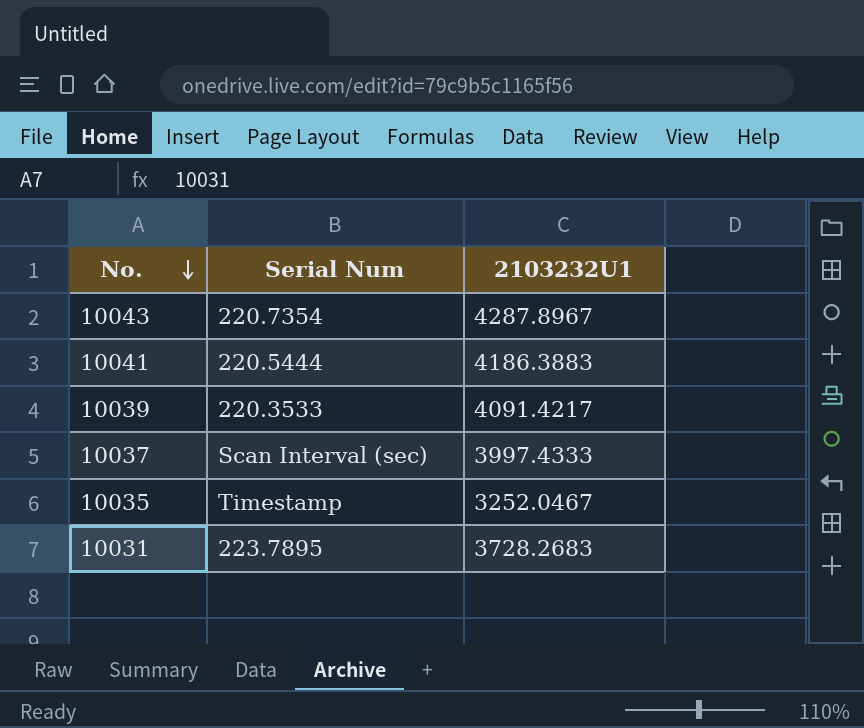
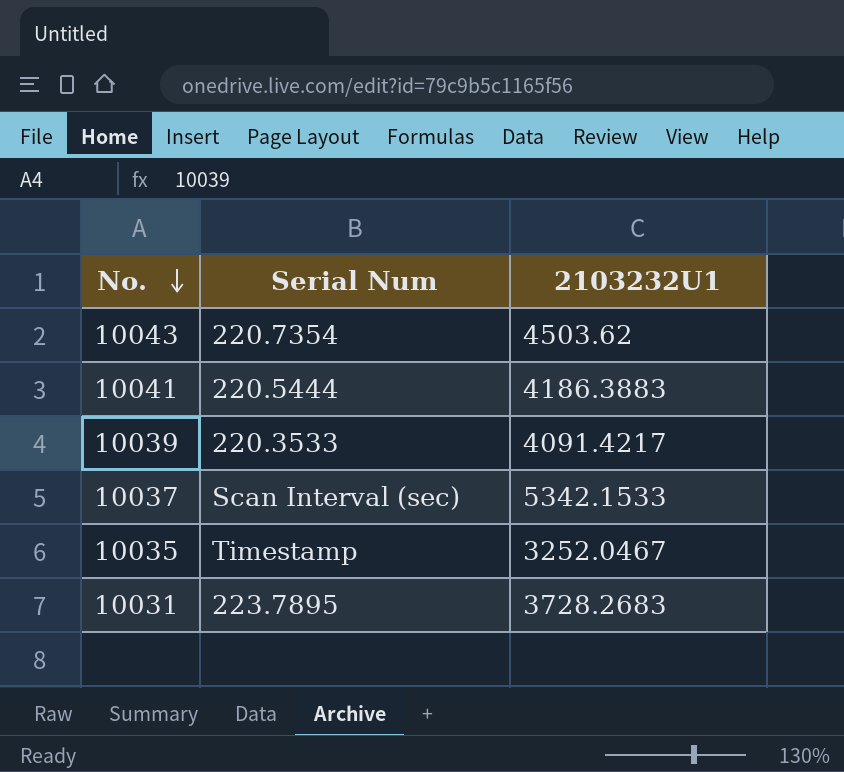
10043 | 2103232U1: 4287.8967 -> 4503.62
10037 | 2103232U1: 3997.4333 -> 5342.1533

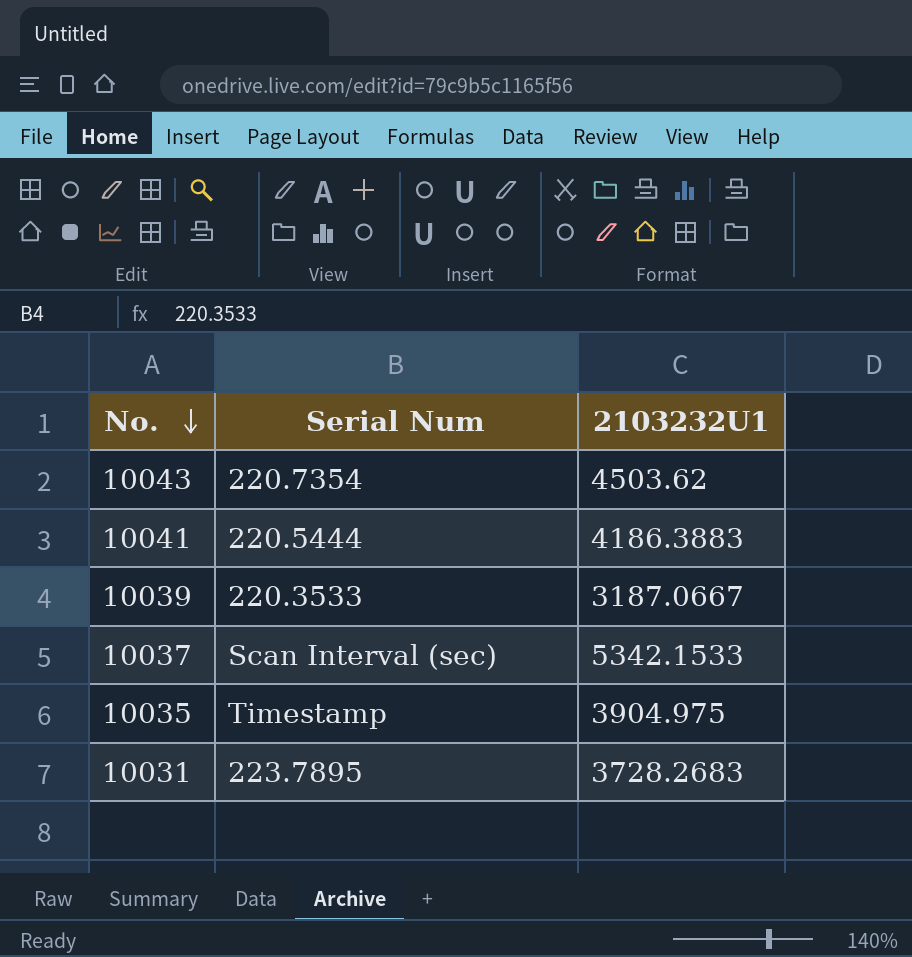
10039 | 2103232U1: 4091.4217 -> 3187.0667
10035 | 2103232U1: 3252.0467 -> 3904.975

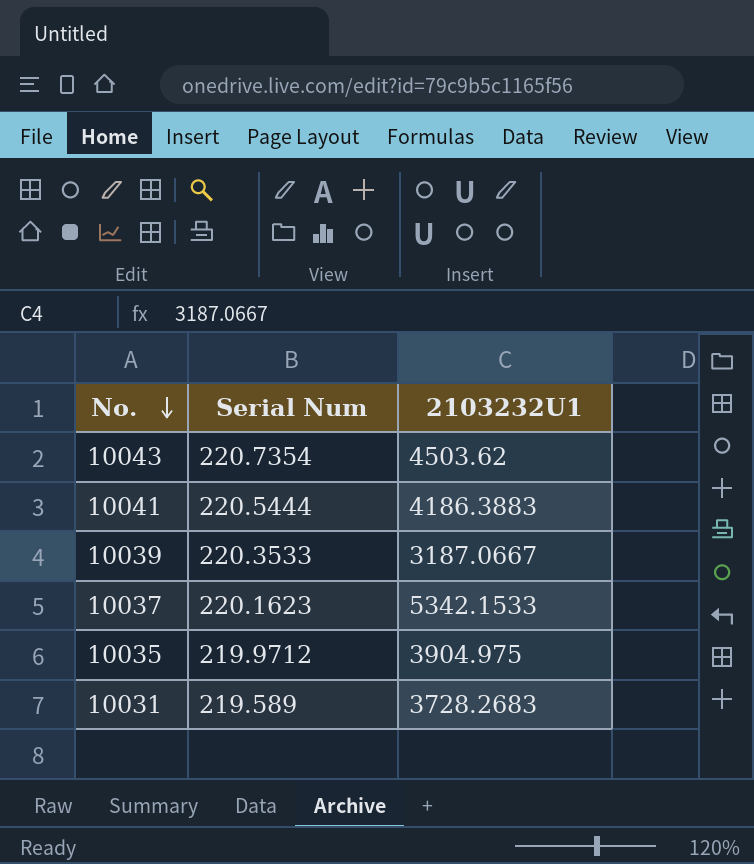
10037 | Serial Num: Scan Interval (sec) -> 220.1623
10035 | Serial Num: Timestamp -> 219.9712
10031 | Serial Num: 223.7895 -> 219.589

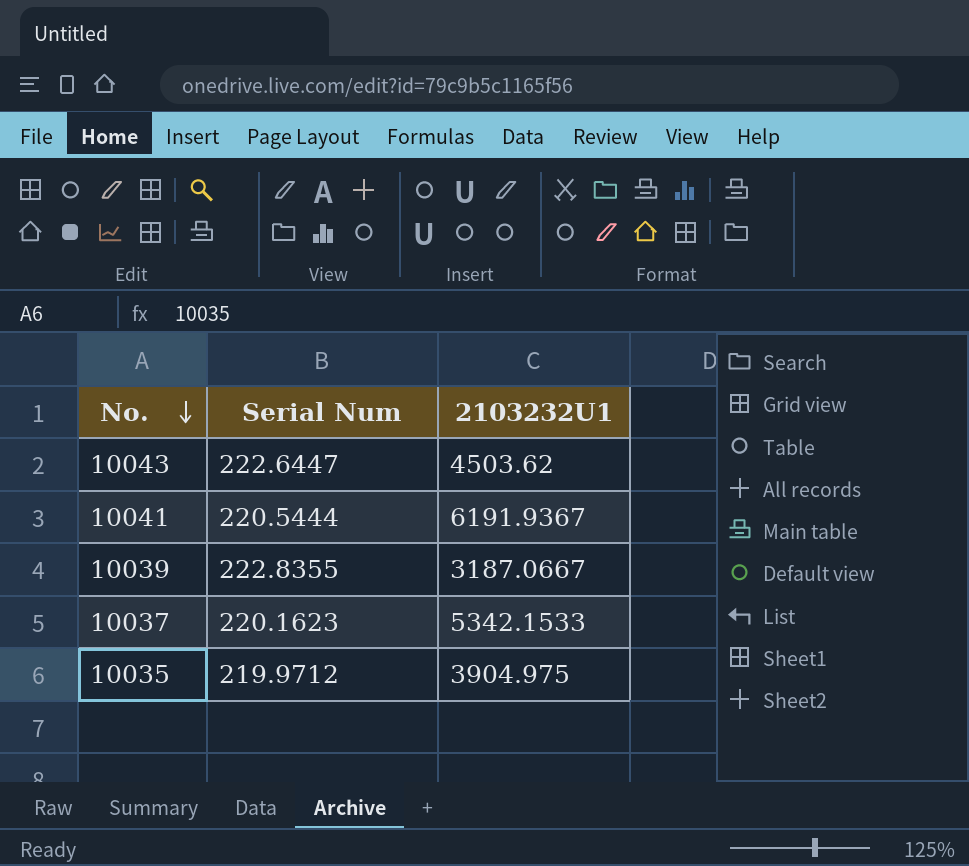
row 10031: 219.589 | 3728.2683 -> none
10043 | Serial Num: 220.7354 -> 222.6447
10041 | 2103232U1: 4186.3883 -> 6191.9367
10039 | Serial Num: 220.3533 -> 222.8355

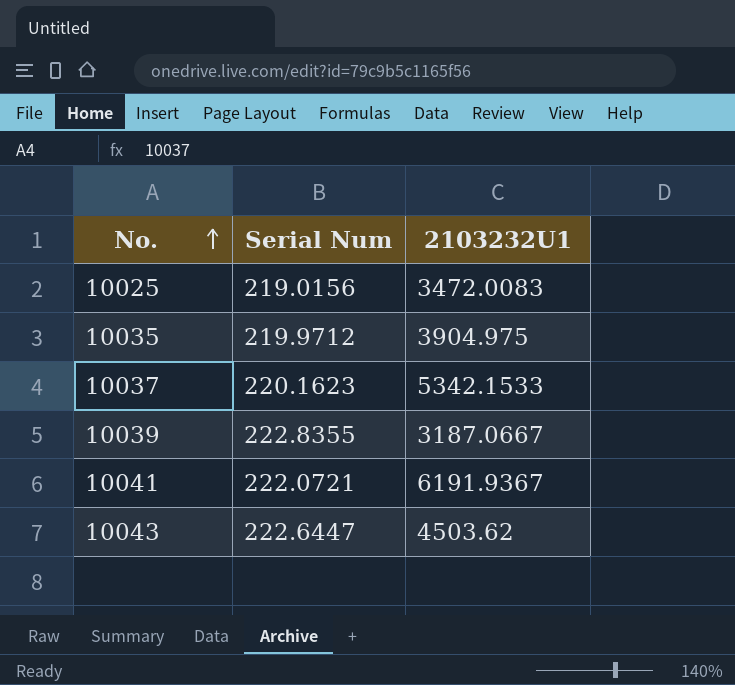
row order: No. descending -> No. ascending
row 10025: none -> 219.0156 | 3472.0083
10041 | Serial Num: 220.5444 -> 222.0721

